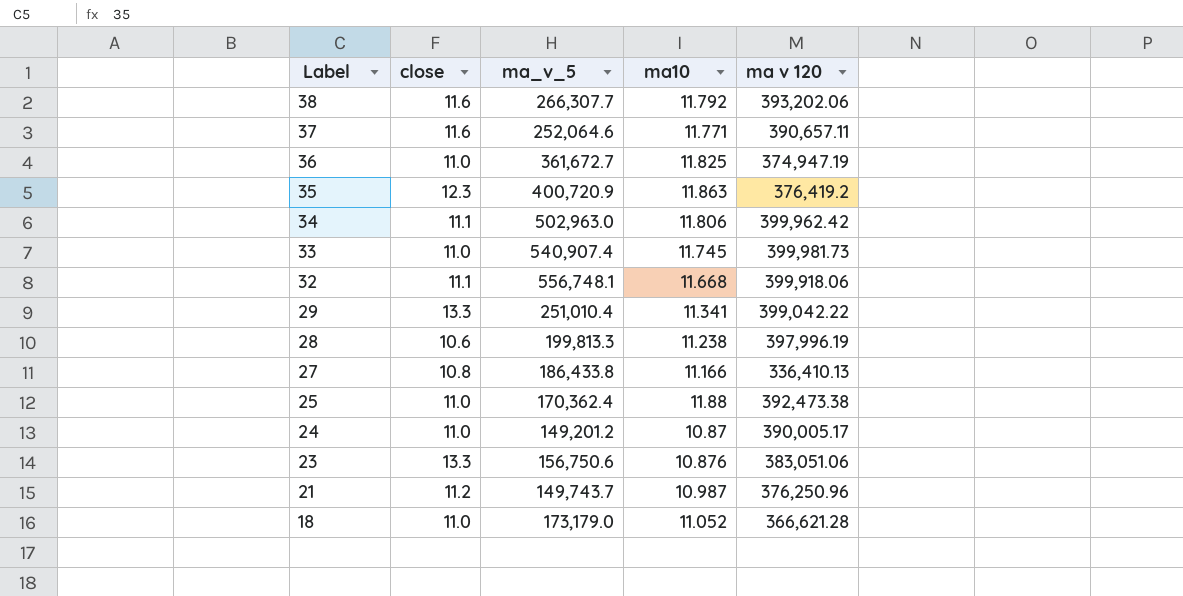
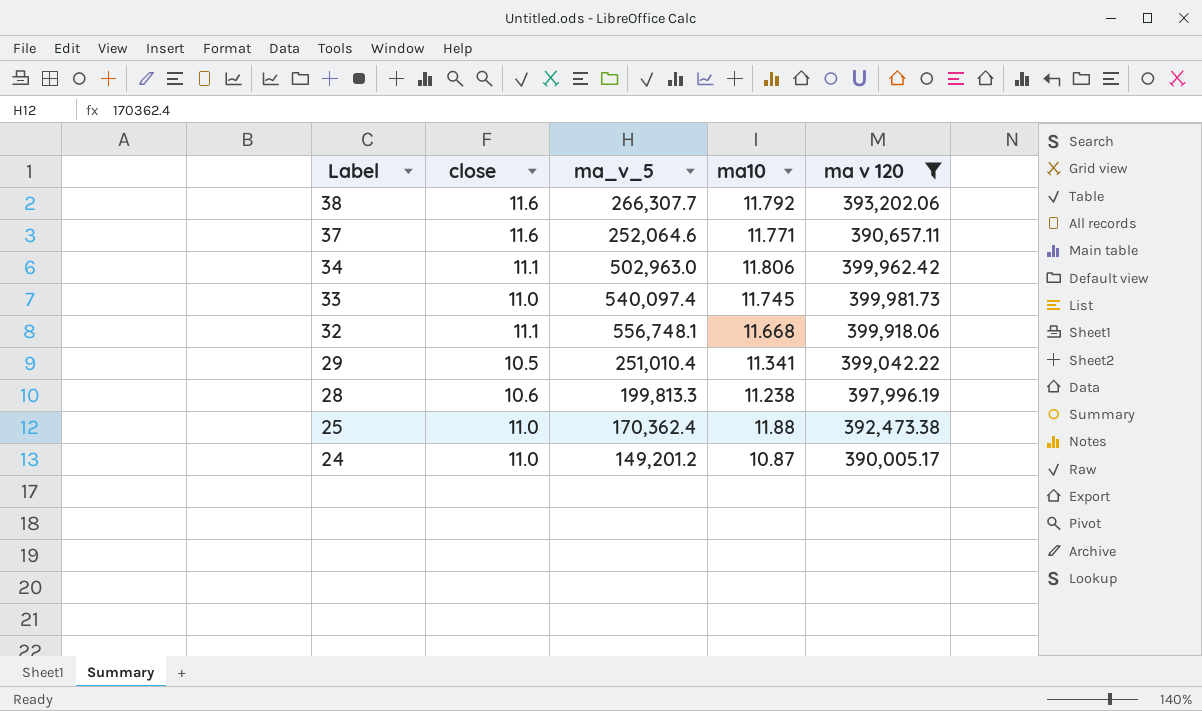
filter: none -> ma v 120 >= 390,005.17
33 | ma_v_5: 540,907.4 -> 540,097.4
29 | close: 13.3 -> 10.5

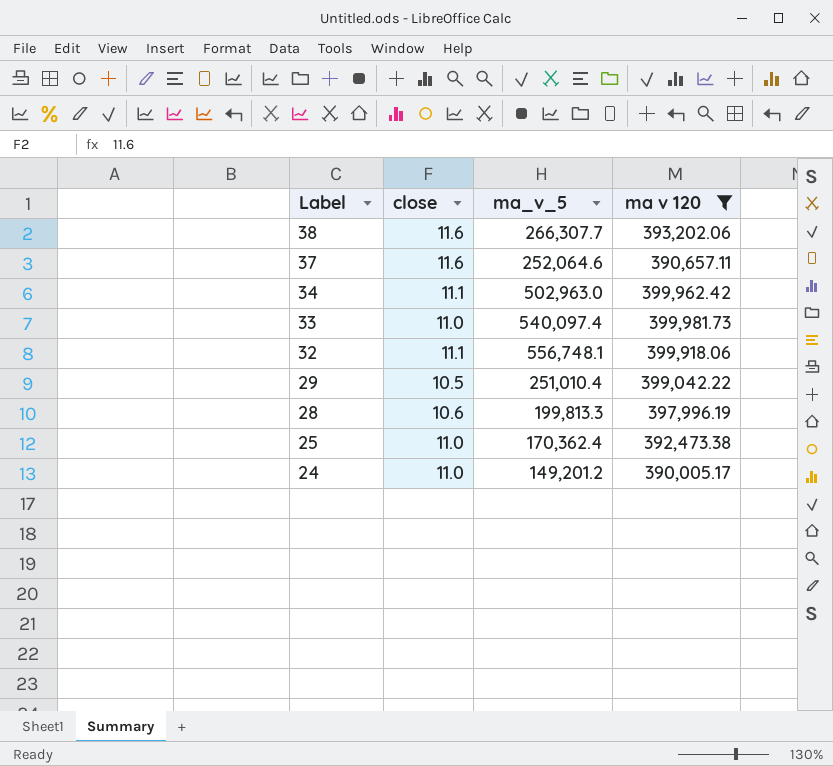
column ma10 | position: 4 -> none

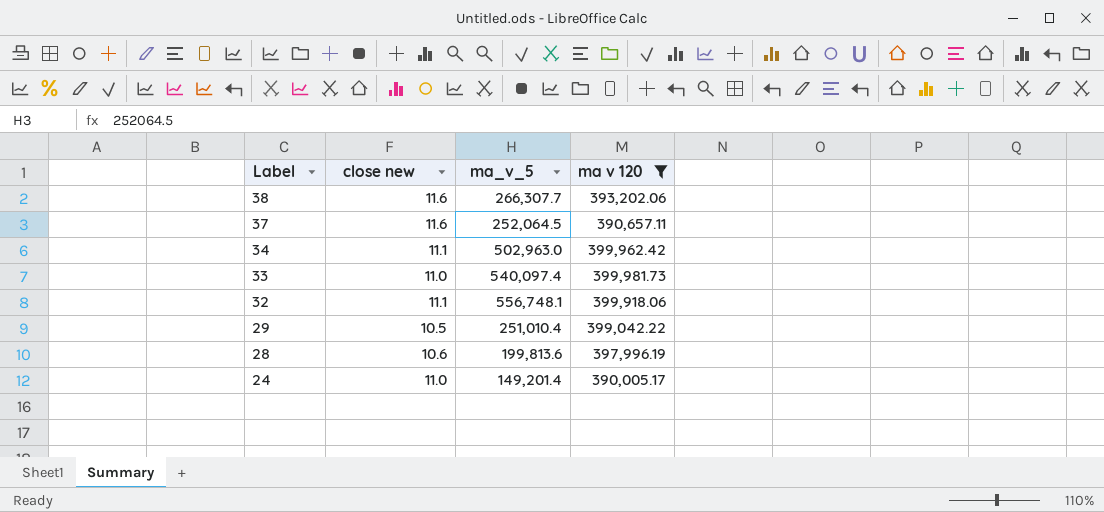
column name: close -> close new
row 25: 11.0 | 170,362.4 | 392,473.38 -> none
37 | ma_v_5: 252,064.6 -> 252,064.5
28 | ma_v_5: 199,813.3 -> 199,813.6
24 | ma_v_5: 149,201.2 -> 149,201.4

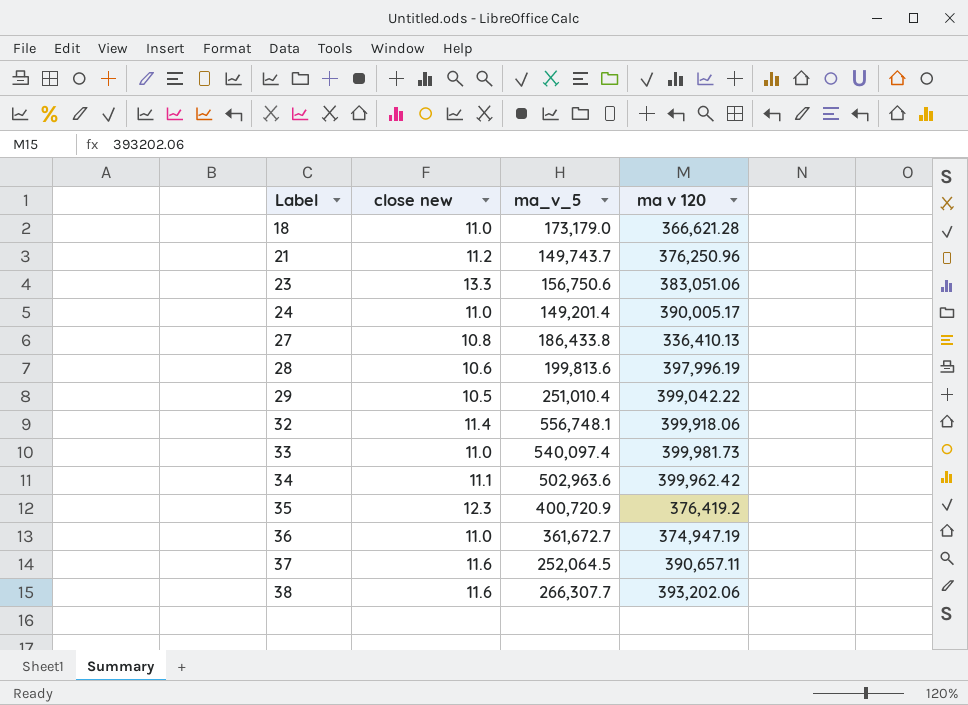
filter: ma v 120 >= 390,005.17 -> none
row order: Label descending -> Label ascending
32 | close new: 11.1 -> 11.4
34 | ma_v_5: 502,963.0 -> 502,963.6

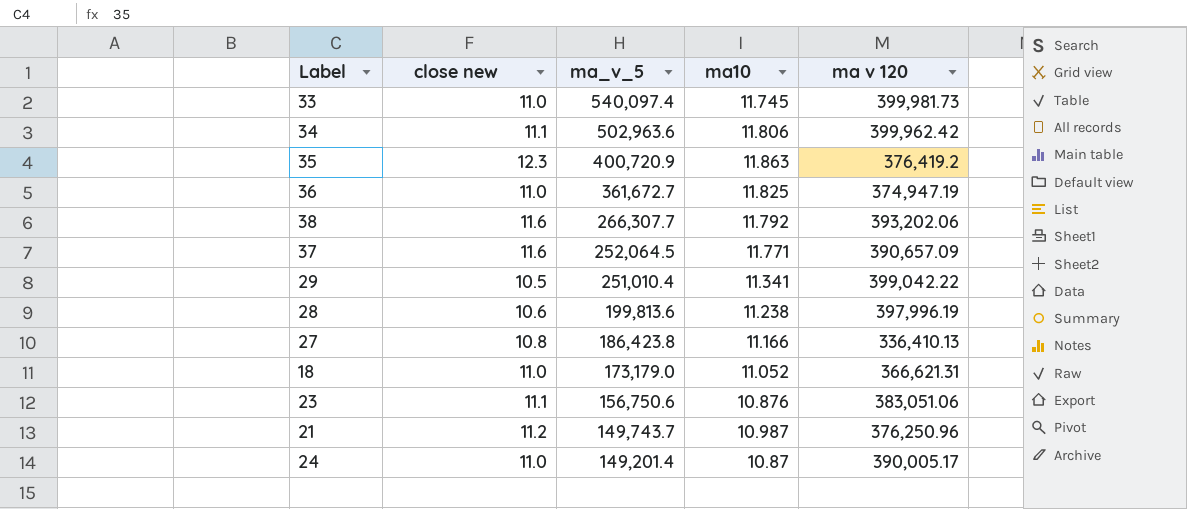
row order: Label ascending -> ma_v_5 descending
column ma10 | position: none -> 4
row 32: 11.4 | 556,748.1 | 399,918.06 -> none
37 | ma v 120: 390,657.11 -> 390,657.09
27 | ma_v_5: 186,433.8 -> 186,423.8
18 | ma v 120: 366,621.28 -> 366,621.31
23 | close new: 13.3 -> 11.1

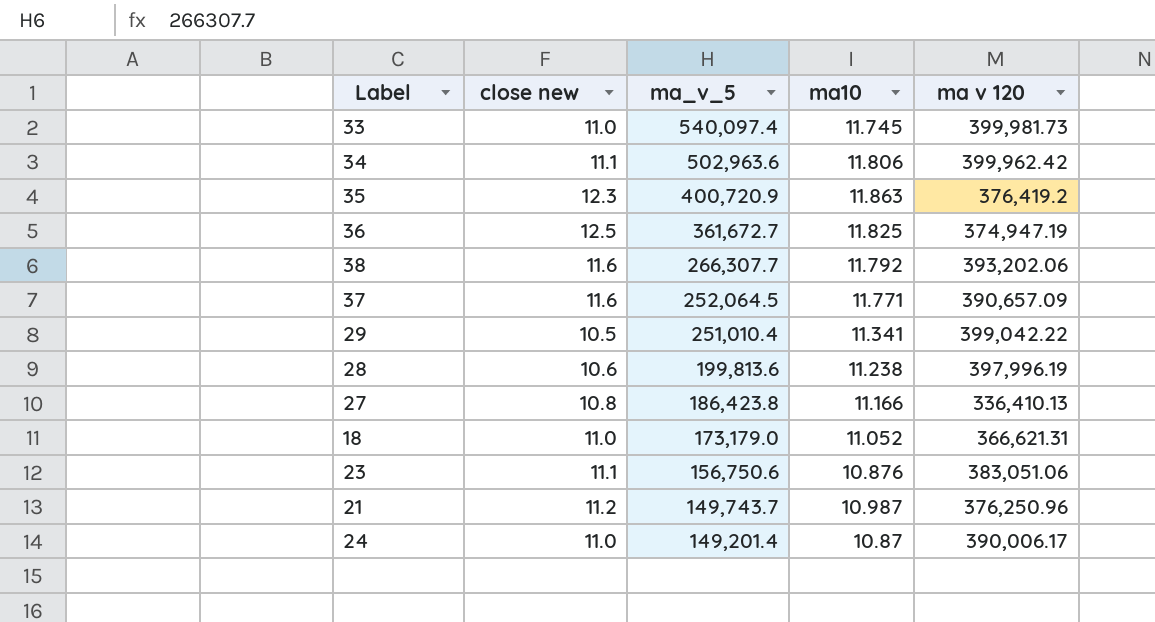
36 | close new: 11.0 -> 12.5
24 | ma v 120: 390,005.17 -> 390,006.17

